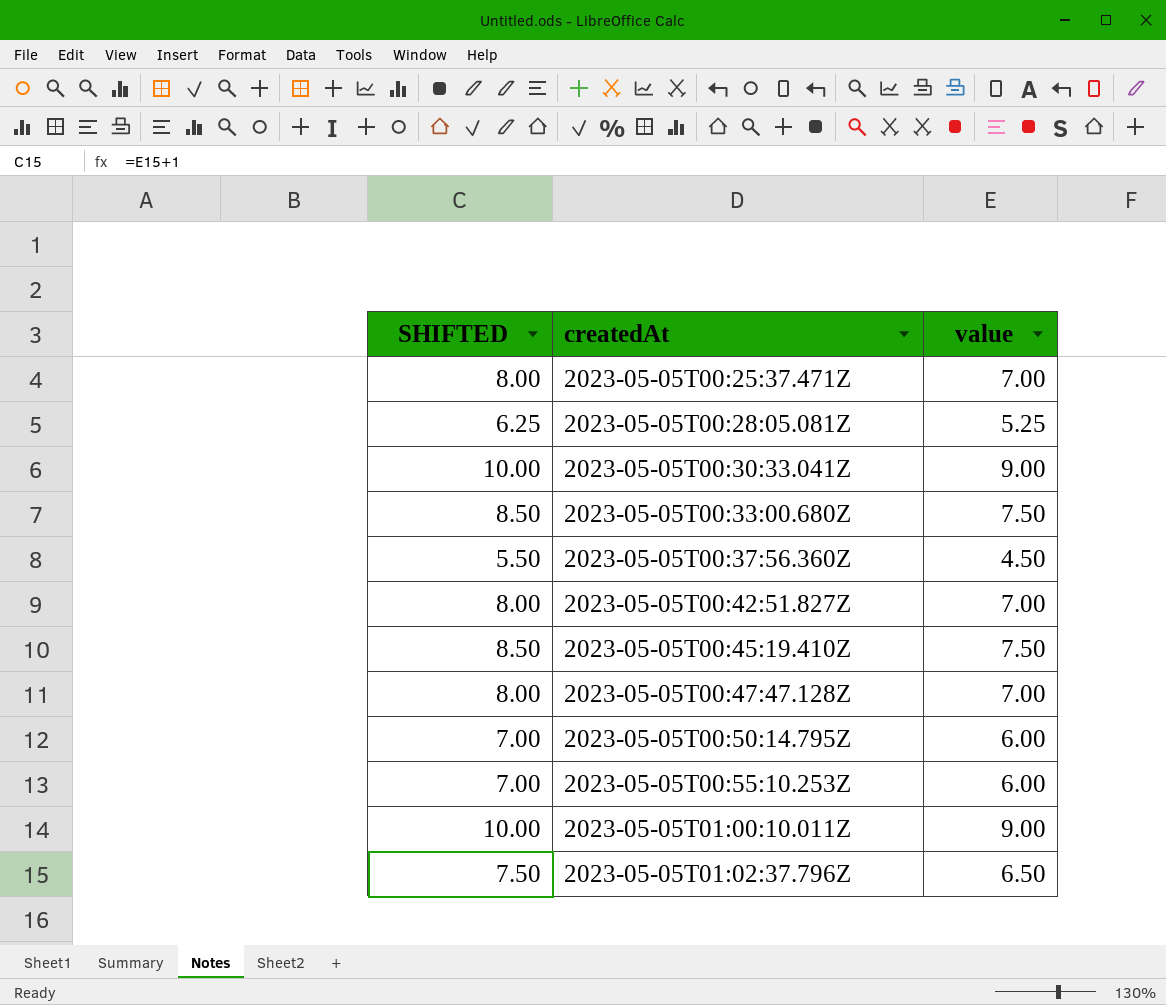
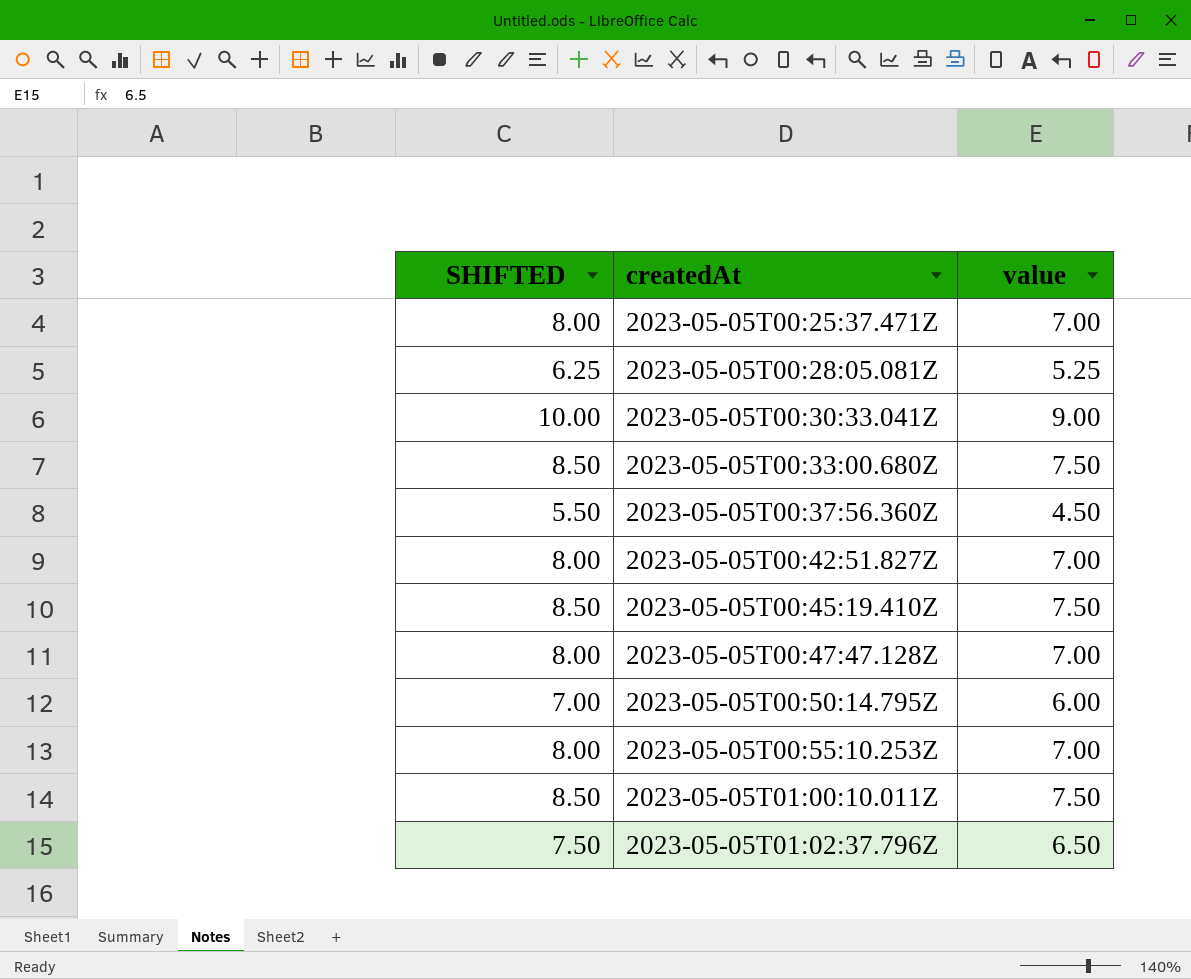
2023-05-05T00:55:10.253Z | SHIFTED: 7.00 -> 8.00
2023-05-05T00:55:10.253Z | value: 6.00 -> 7.00
2023-05-05T01:00:10.011Z | SHIFTED: 10.00 -> 8.50
2023-05-05T01:00:10.011Z | value: 9.00 -> 7.50

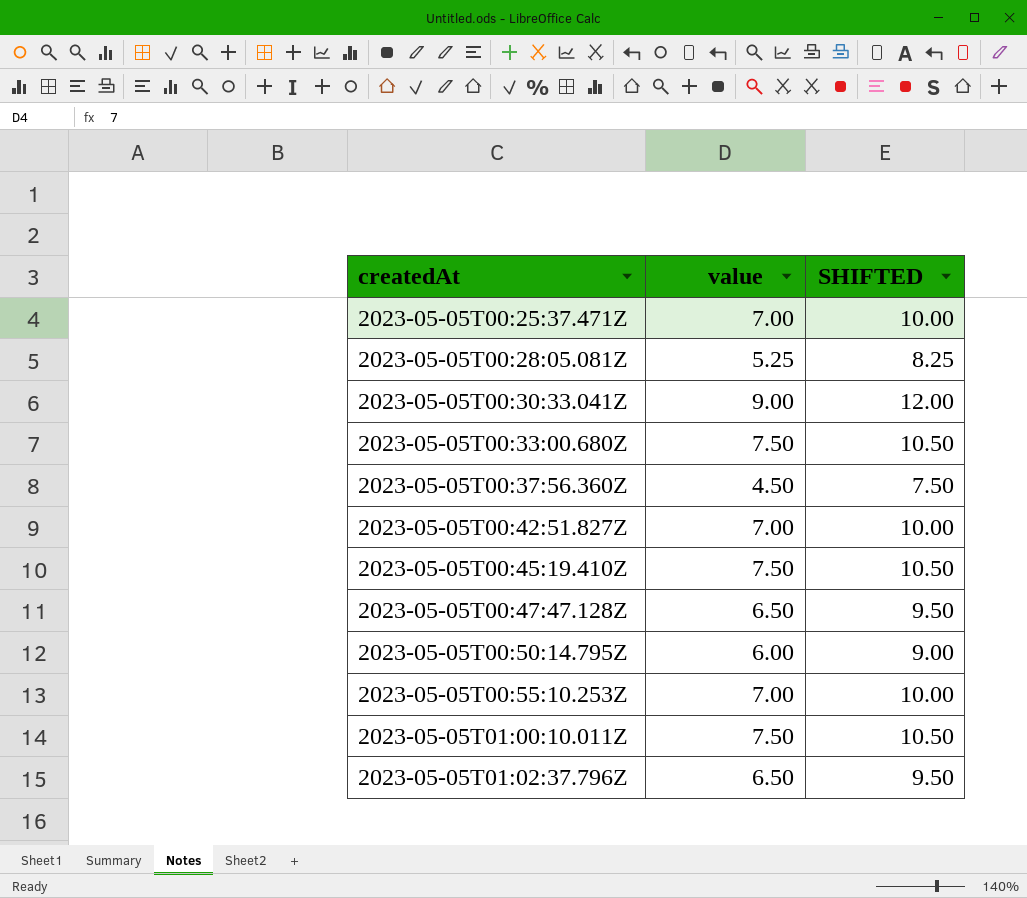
column SHIFTED | formula: [value] + 1 -> [value] + 3
column SHIFTED | position: 1 -> 3
2023-05-05T00:47:47.128Z | value: 7.00 -> 6.50

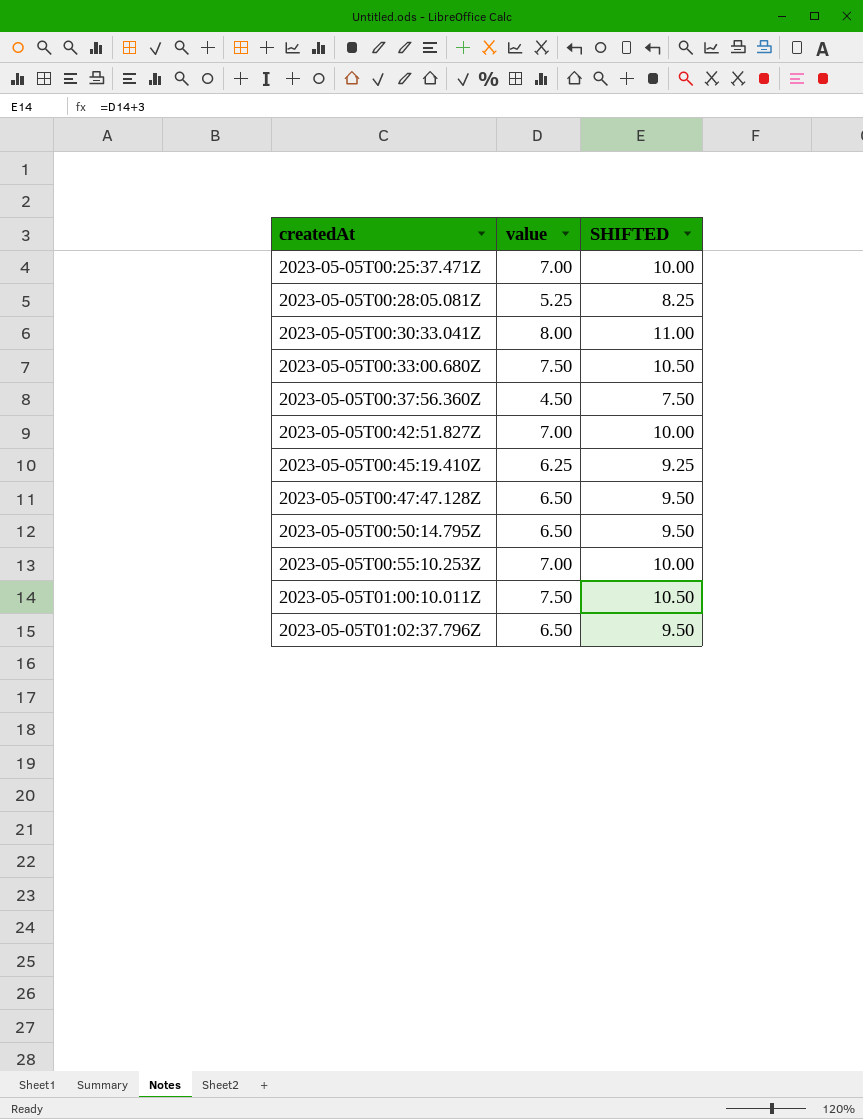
2023-05-05T00:30:33.041Z | value: 9.00 -> 8.00
2023-05-05T00:30:33.041Z | SHIFTED: 12.00 -> 11.00
2023-05-05T00:45:19.410Z | value: 7.50 -> 6.25
2023-05-05T00:45:19.410Z | SHIFTED: 10.50 -> 9.25
2023-05-05T00:50:14.795Z | value: 6.00 -> 6.50
2023-05-05T00:50:14.795Z | SHIFTED: 9.00 -> 9.50

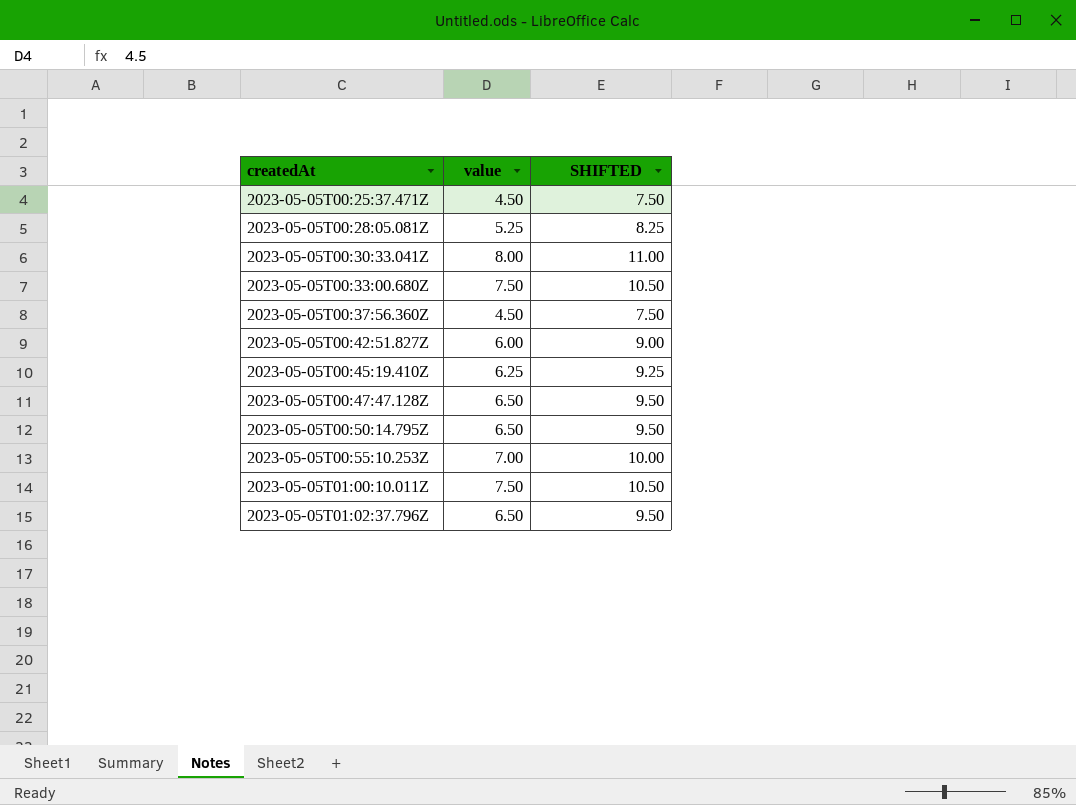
2023-05-05T00:25:37.471Z | value: 7.00 -> 4.50
2023-05-05T00:25:37.471Z | SHIFTED: 10.00 -> 7.50
2023-05-05T00:42:51.827Z | value: 7.00 -> 6.00
2023-05-05T00:42:51.827Z | SHIFTED: 10.00 -> 9.00

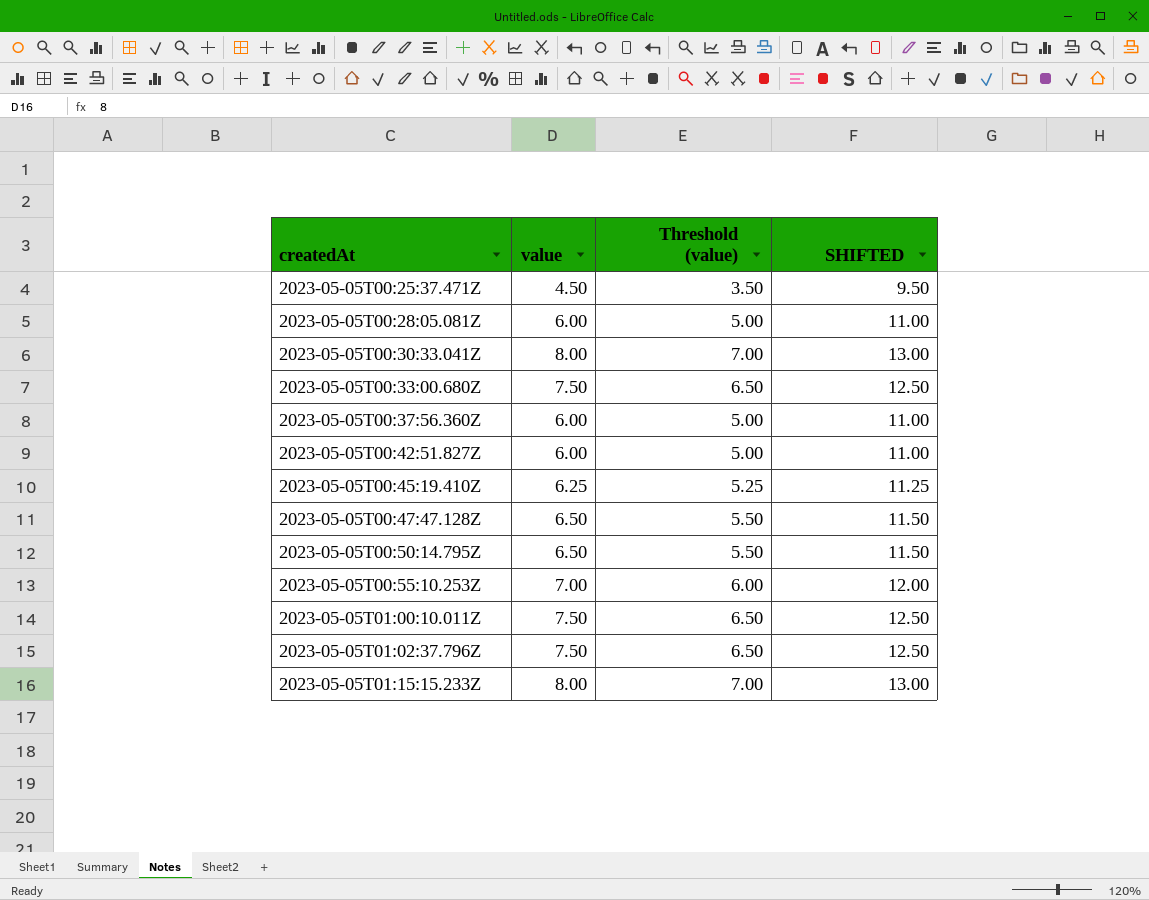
column Threshold (value) | formula: none -> [value] - 1
column SHIFTED | formula: [value] + 3 -> [value] + 5
2023-05-05T00:28:05.081Z | value: 5.25 -> 6.00
2023-05-05T00:37:56.360Z | value: 4.50 -> 6.00
2023-05-05T01:02:37.796Z | value: 6.50 -> 7.50
row 2023-05-05T01:15:15.233Z: none -> 8.00 | 7.00 | 13.00

